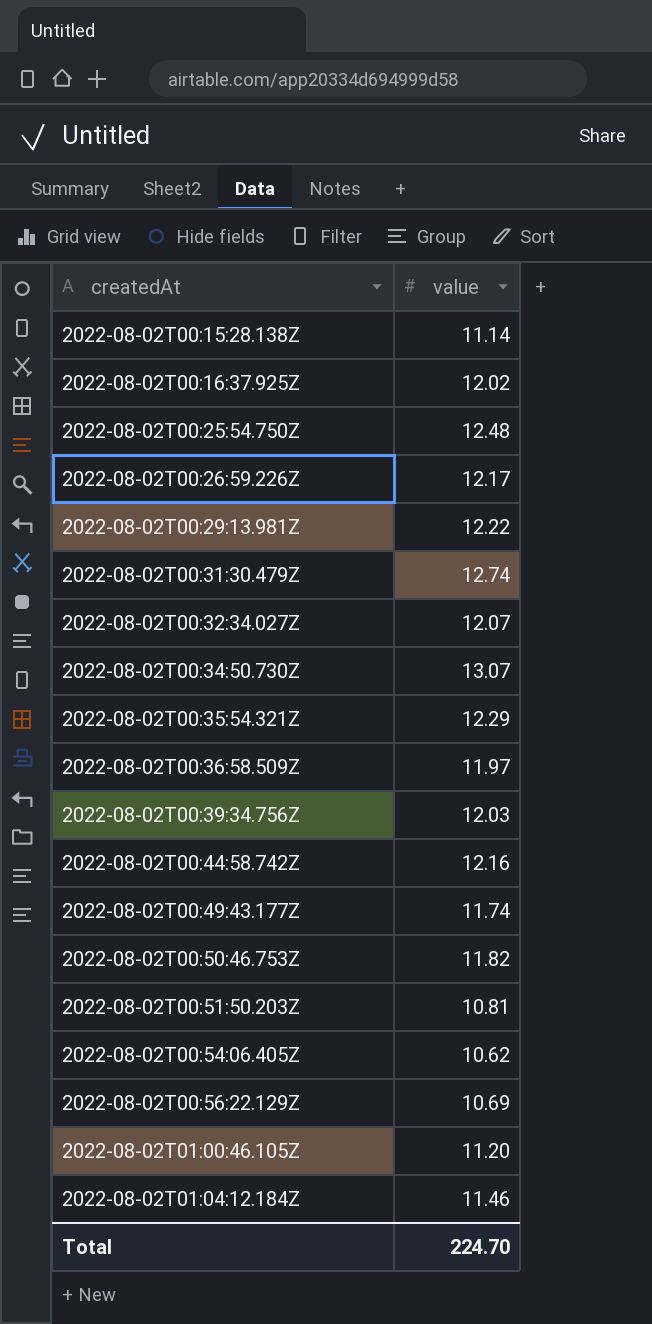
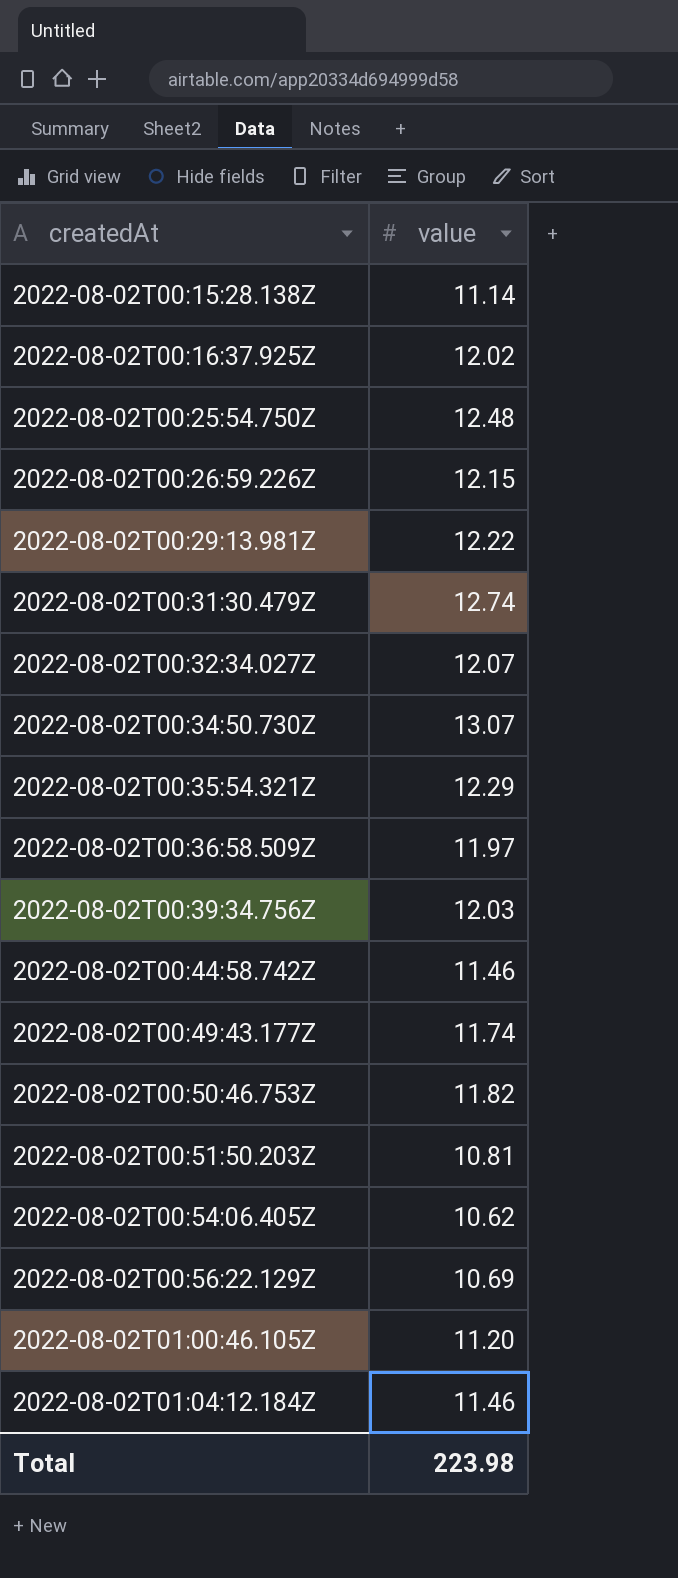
2022-08-02T00:26:59.226Z | value: 12.17 -> 12.15
2022-08-02T00:44:58.742Z | value: 12.16 -> 11.46
Total | value: 224.70 -> 223.98

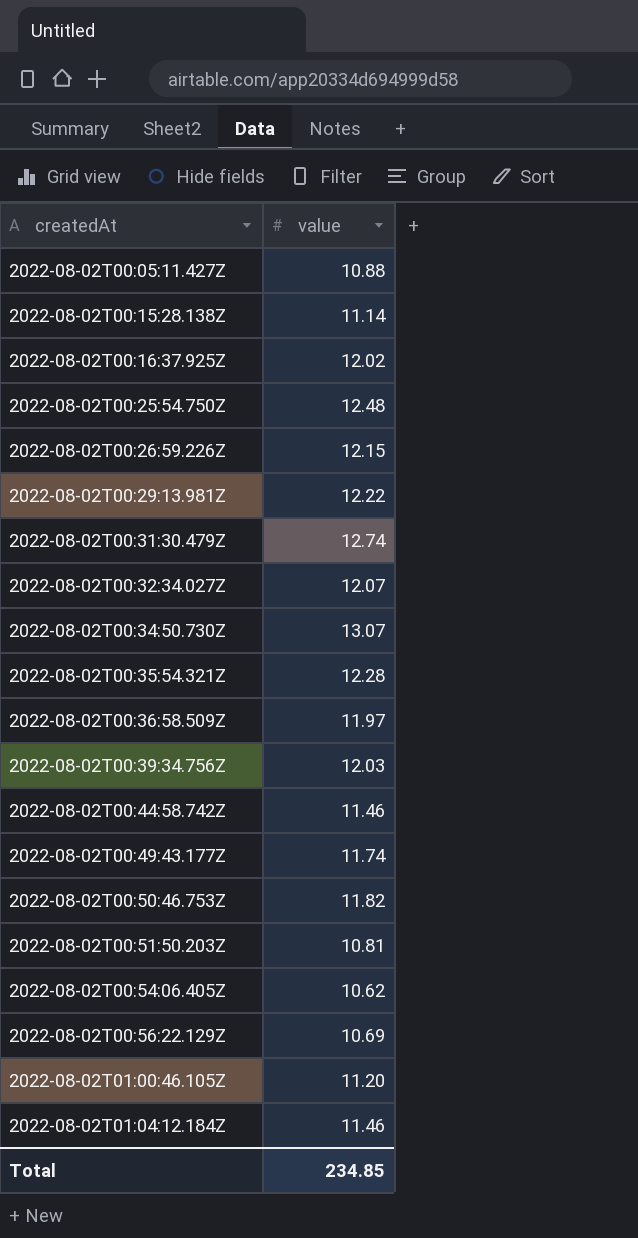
row 2022-08-02T00:05:11.427Z: none -> 10.88
2022-08-02T00:35:54.321Z | value: 12.29 -> 12.28
Total | value: 223.98 -> 234.85

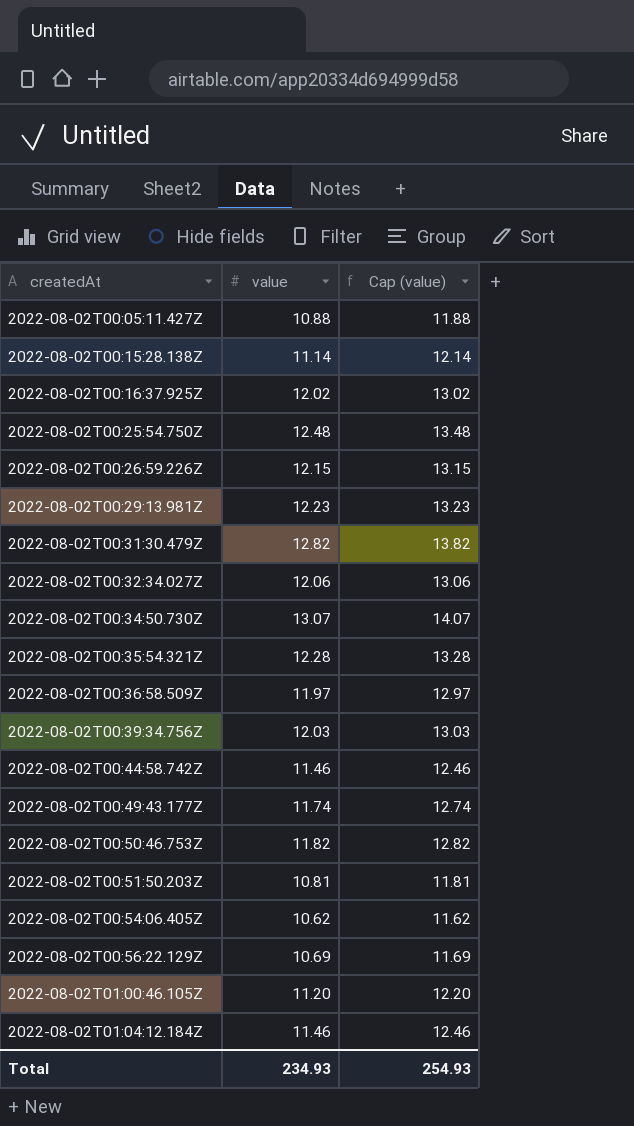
column Cap (value) | formula: none -> [value] + 1
2022-08-02T00:29:13.981Z | value: 12.22 -> 12.23
2022-08-02T00:31:30.479Z | value: 12.74 -> 12.82
2022-08-02T00:32:34.027Z | value: 12.07 -> 12.06
Total | value: 234.85 -> 234.93

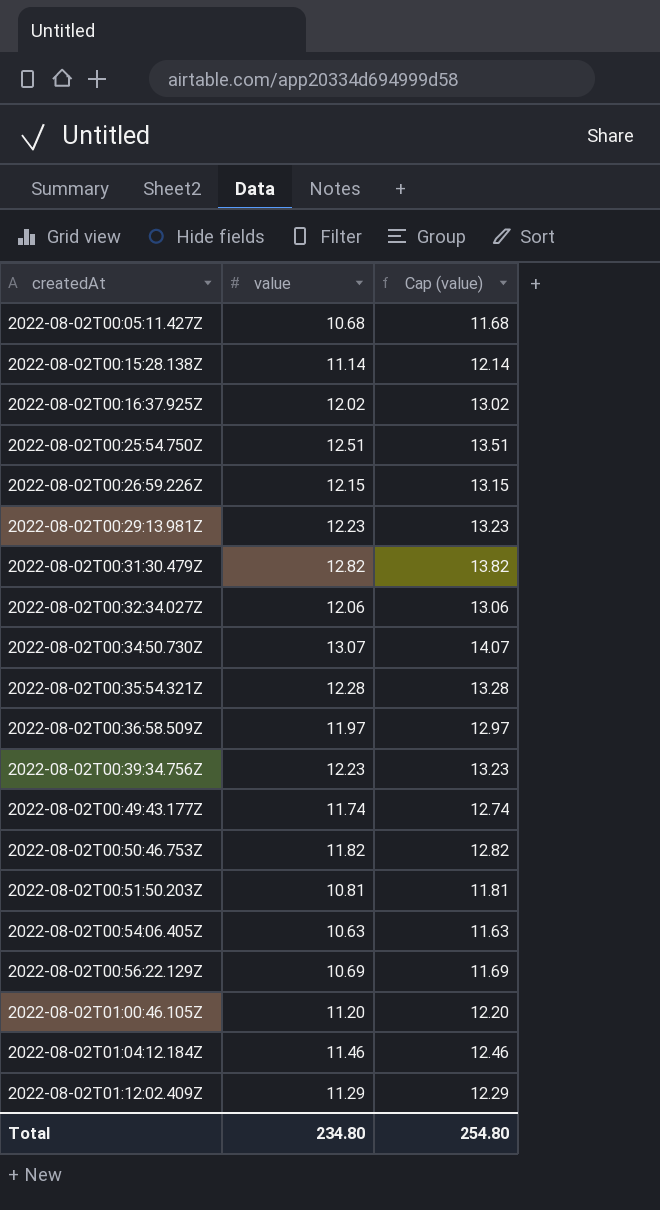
row 2022-08-02T00:44:58.742Z: 11.46 | 12.46 -> none
2022-08-02T00:05:11.427Z | value: 10.88 -> 10.68
2022-08-02T00:05:11.427Z | Cap (value): 11.88 -> 11.68
2022-08-02T00:25:54.750Z | value: 12.48 -> 12.51
2022-08-02T00:25:54.750Z | Cap (value): 13.48 -> 13.51
2022-08-02T00:39:34.756Z | value: 12.03 -> 12.23
2022-08-02T00:39:34.756Z | Cap (value): 13.03 -> 13.23
2022-08-02T00:54:06.405Z | value: 10.62 -> 10.63
2022-08-02T00:54:06.405Z | Cap (value): 11.62 -> 11.63
row 2022-08-02T01:12:02.409Z: none -> 11.29 | 12.29
Total | value: 234.93 -> 234.80
Total | Cap (value): 254.93 -> 254.80

